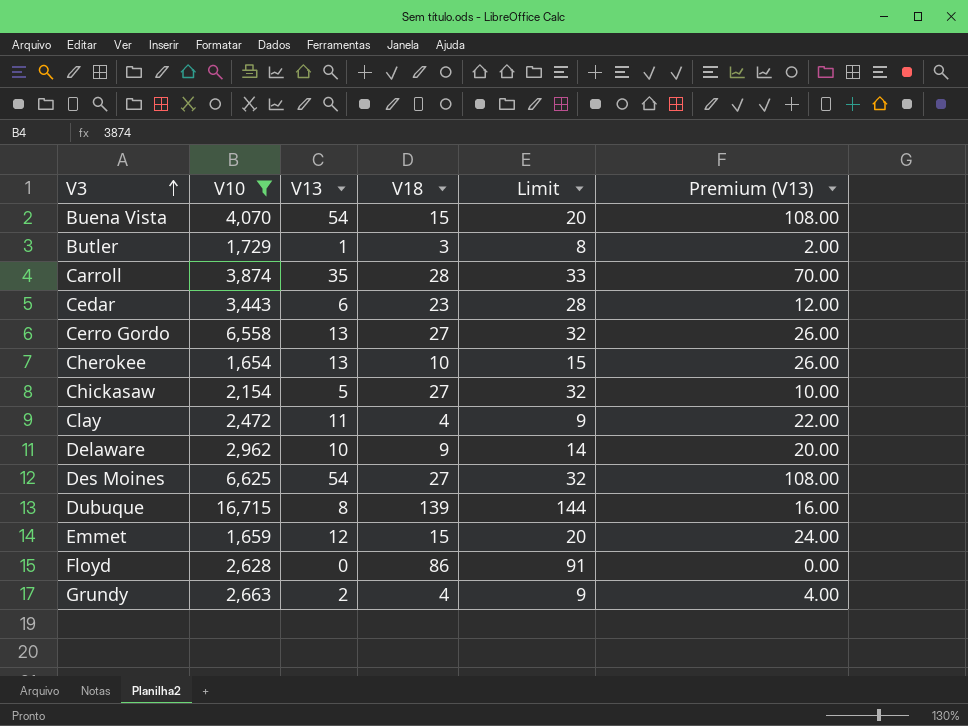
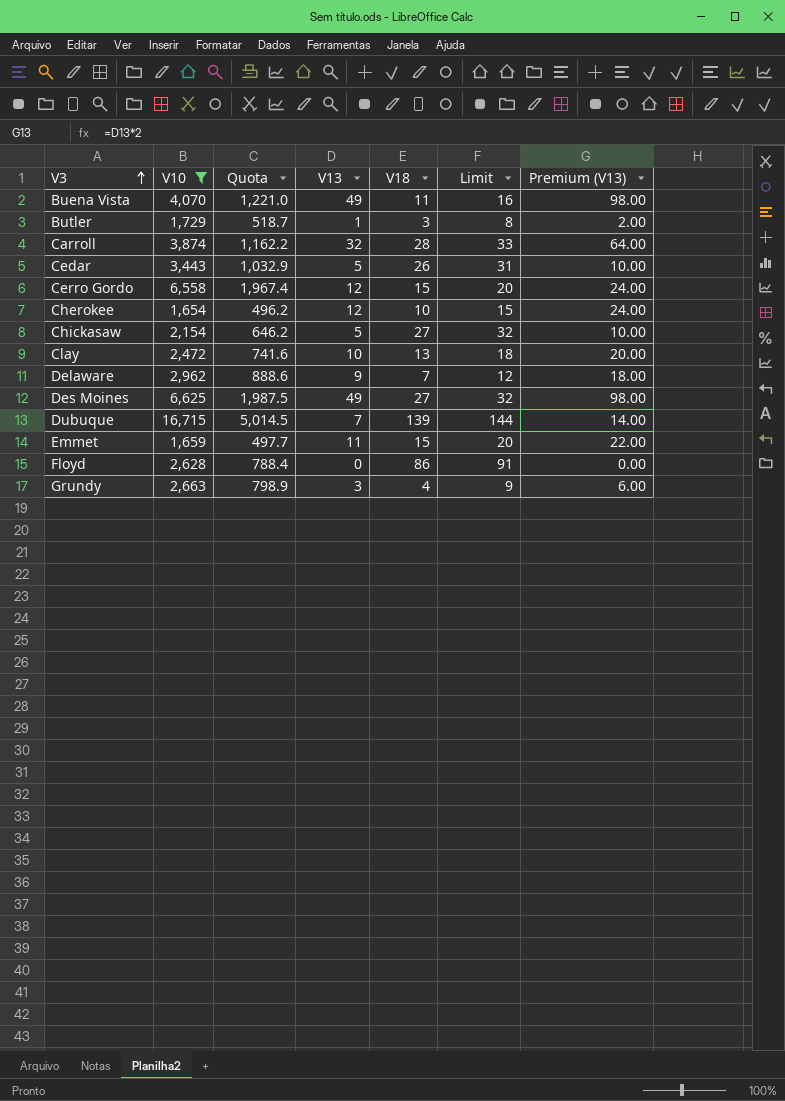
column Quota | formula: none -> [V10] * 0.3
Buena Vista | V13: 54 -> 49
Buena Vista | V18: 15 -> 11
Buena Vista | Limit: 20 -> 16
Buena Vista | Premium (V13): 108.00 -> 98.00
Carroll | V13: 35 -> 32
Carroll | Premium (V13): 70.00 -> 64.00
Cedar | V13: 6 -> 5
Cedar | V18: 23 -> 26
Cedar | Limit: 28 -> 31
Cedar | Premium (V13): 12.00 -> 10.00
Cerro Gordo | V13: 13 -> 12
Cerro Gordo | V18: 27 -> 15
Cerro Gordo | Limit: 32 -> 20
Cerro Gordo | Premium (V13): 26.00 -> 24.00
Cherokee | V13: 13 -> 12
Cherokee | Premium (V13): 26.00 -> 24.00
Clay | V13: 11 -> 10
Clay | V18: 4 -> 13
Clay | Limit: 9 -> 18
Clay | Premium (V13): 22.00 -> 20.00
Delaware | V13: 10 -> 9
Delaware | V18: 9 -> 7
Delaware | Limit: 14 -> 12
Delaware | Premium (V13): 20.00 -> 18.00
Des Moines | V13: 54 -> 49
Des Moines | Premium (V13): 108.00 -> 98.00
Dubuque | V13: 8 -> 7
Dubuque | Premium (V13): 16.00 -> 14.00
Emmet | V13: 12 -> 11
Emmet | Premium (V13): 24.00 -> 22.00
Grundy | V13: 2 -> 3
Grundy | Premium (V13): 4.00 -> 6.00

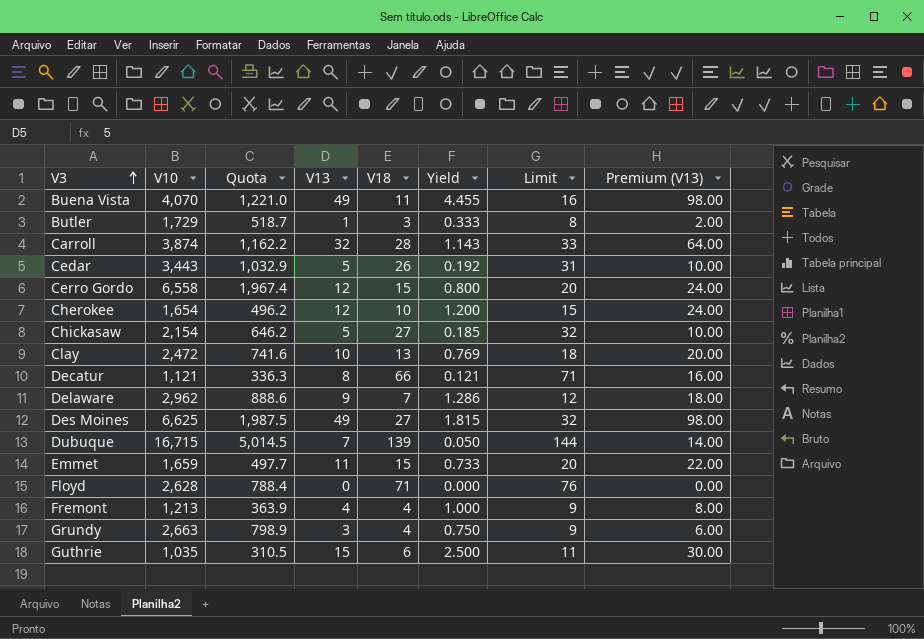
filter: V10 >= 1,654 -> none
column Yield | formula: none -> [V13] / [V18]
Floyd | V18: 86 -> 71
Floyd | Limit: 91 -> 76

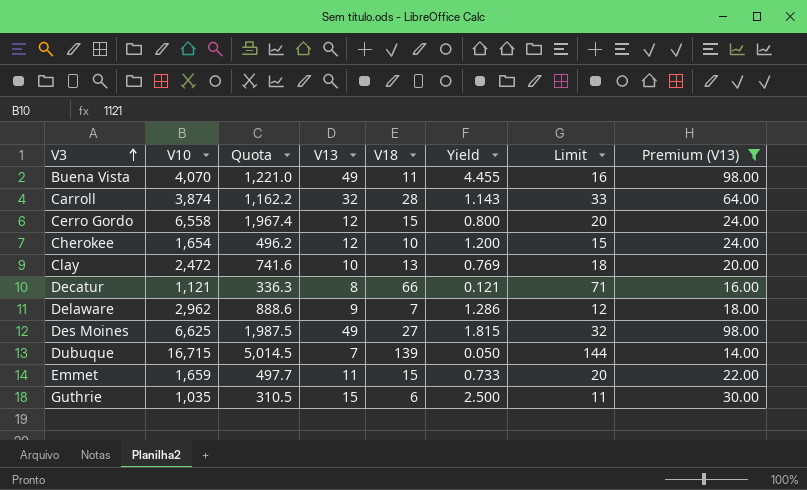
filter: none -> Premium (V13) >= 14.00

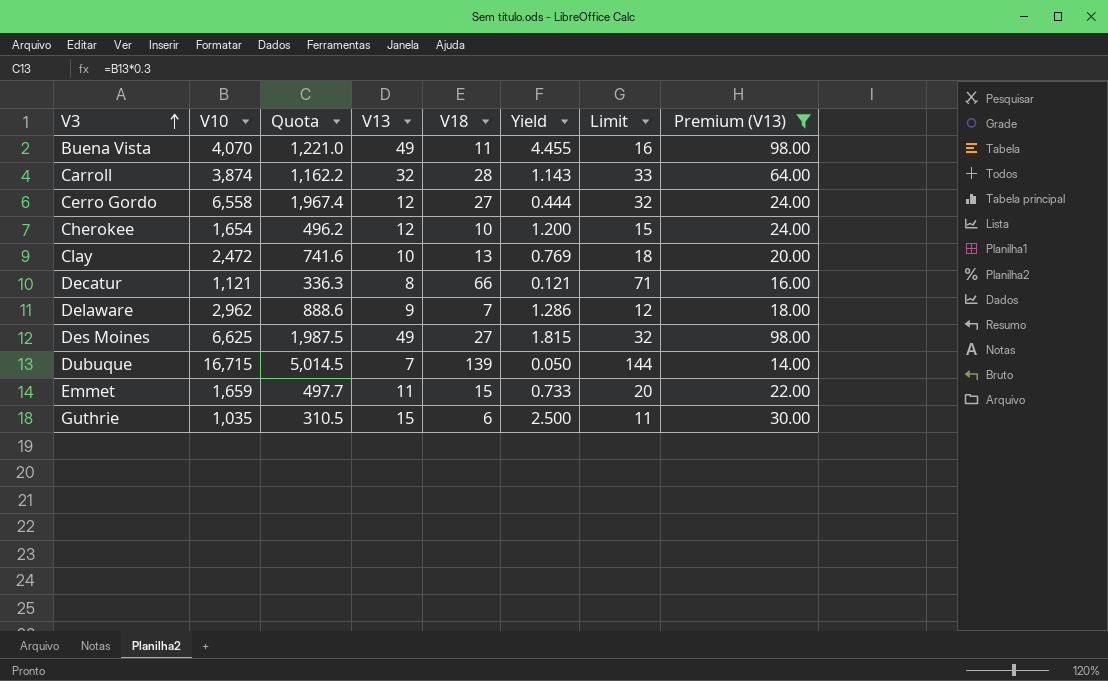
Cerro Gordo | V18: 15 -> 27
Cerro Gordo | Yield: 0.800 -> 0.444
Cerro Gordo | Limit: 20 -> 32

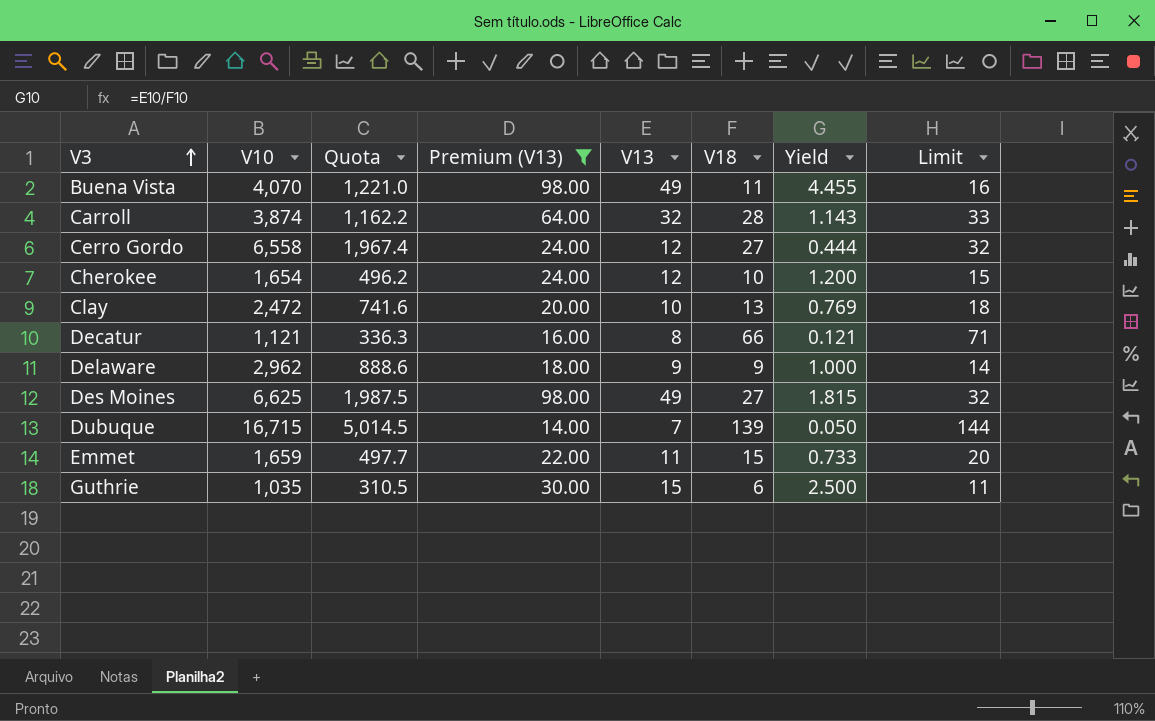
column Premium (V13) | position: 8 -> 4
Delaware | V18: 7 -> 9
Delaware | Yield: 1.286 -> 1.000
Delaware | Limit: 12 -> 14

